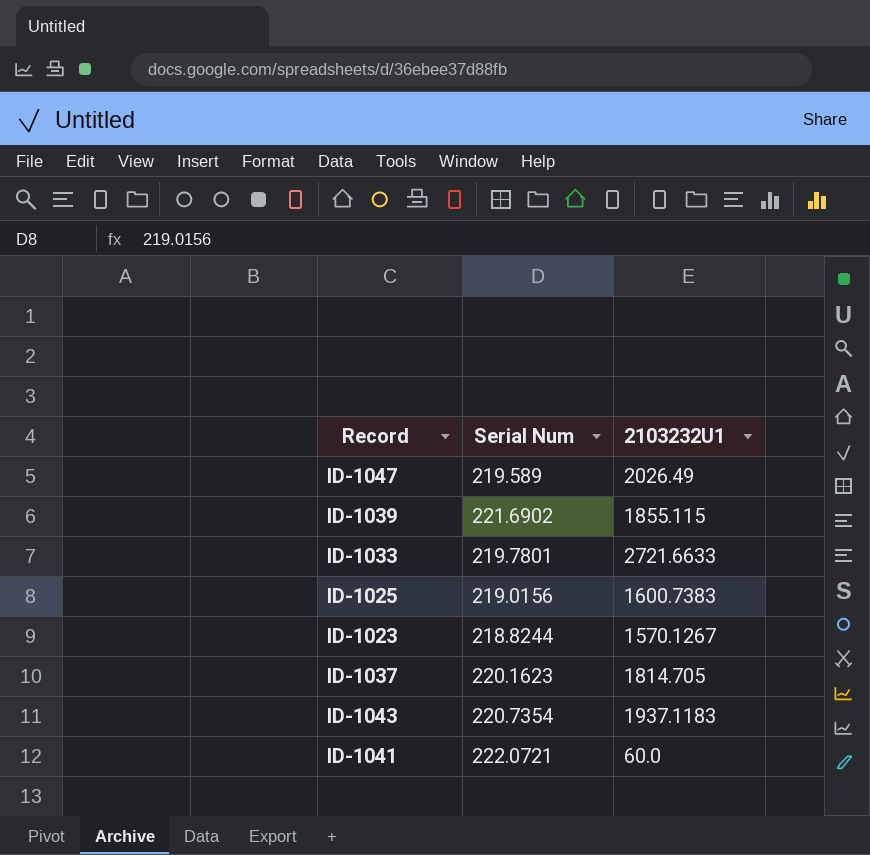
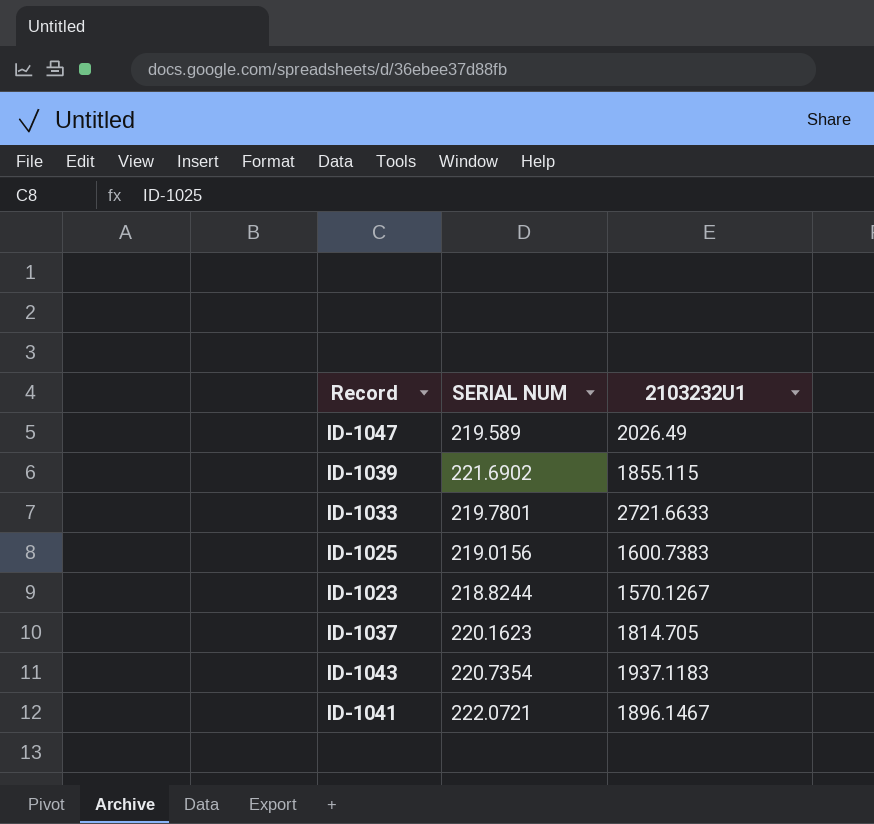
column name: Serial Num -> SERIAL NUM
ID-1041 | 2103232U1: 60.0 -> 1896.1467

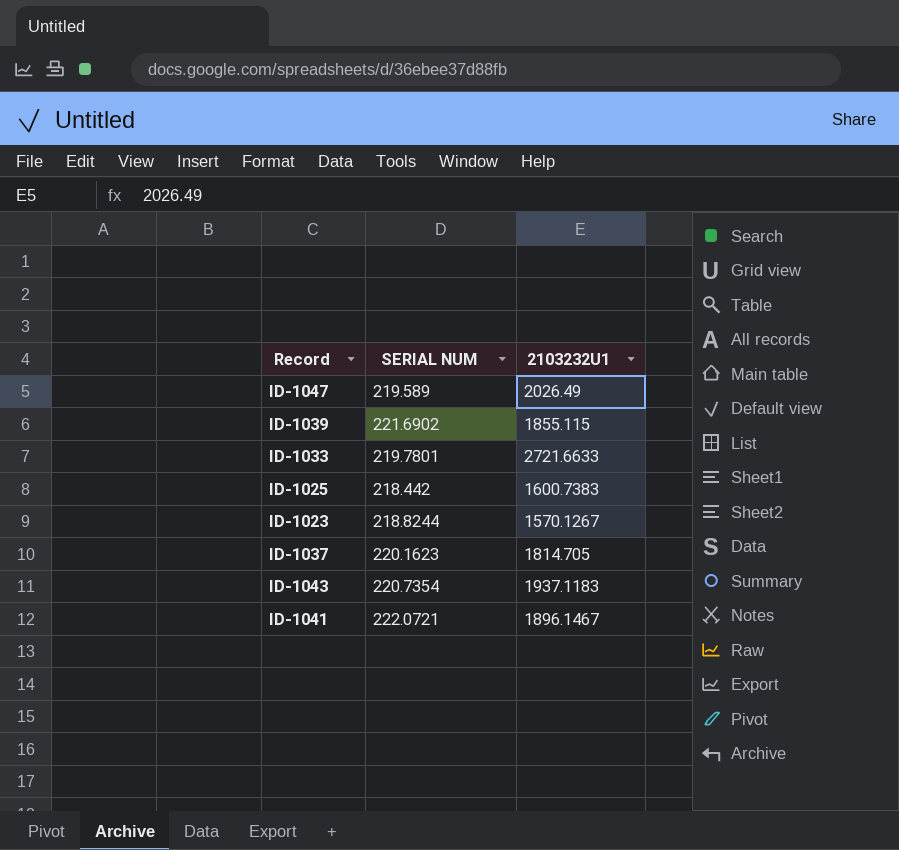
ID-1025 | SERIAL NUM: 219.0156 -> 218.442

